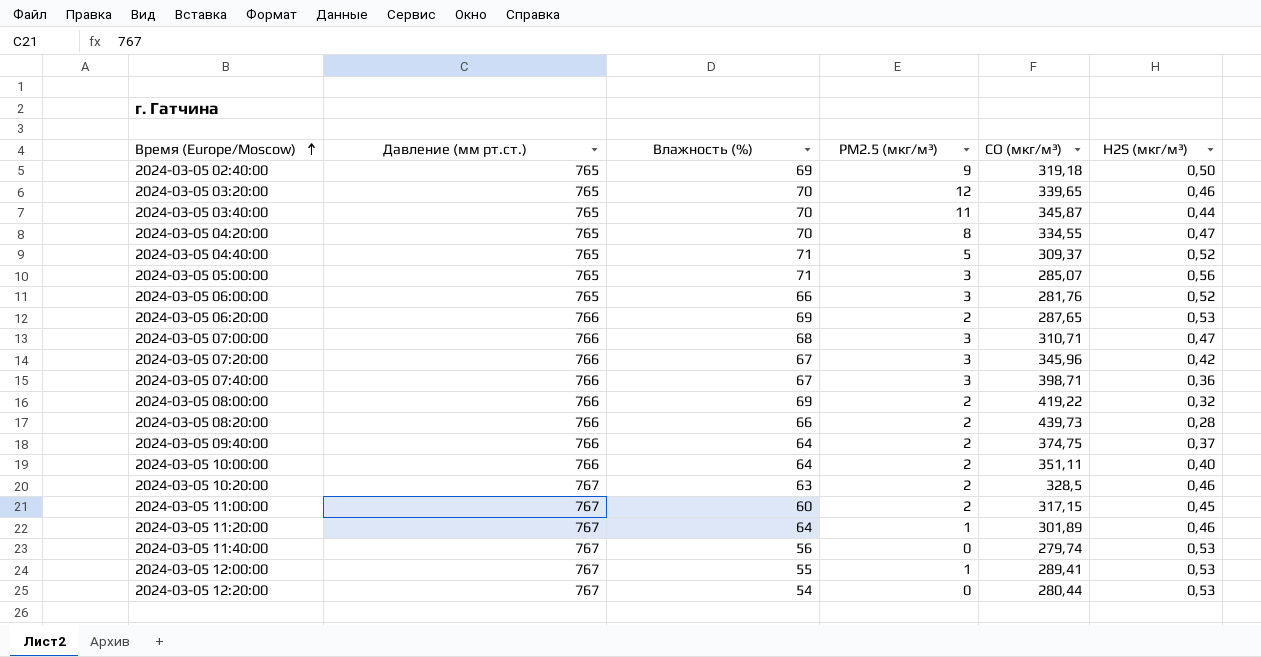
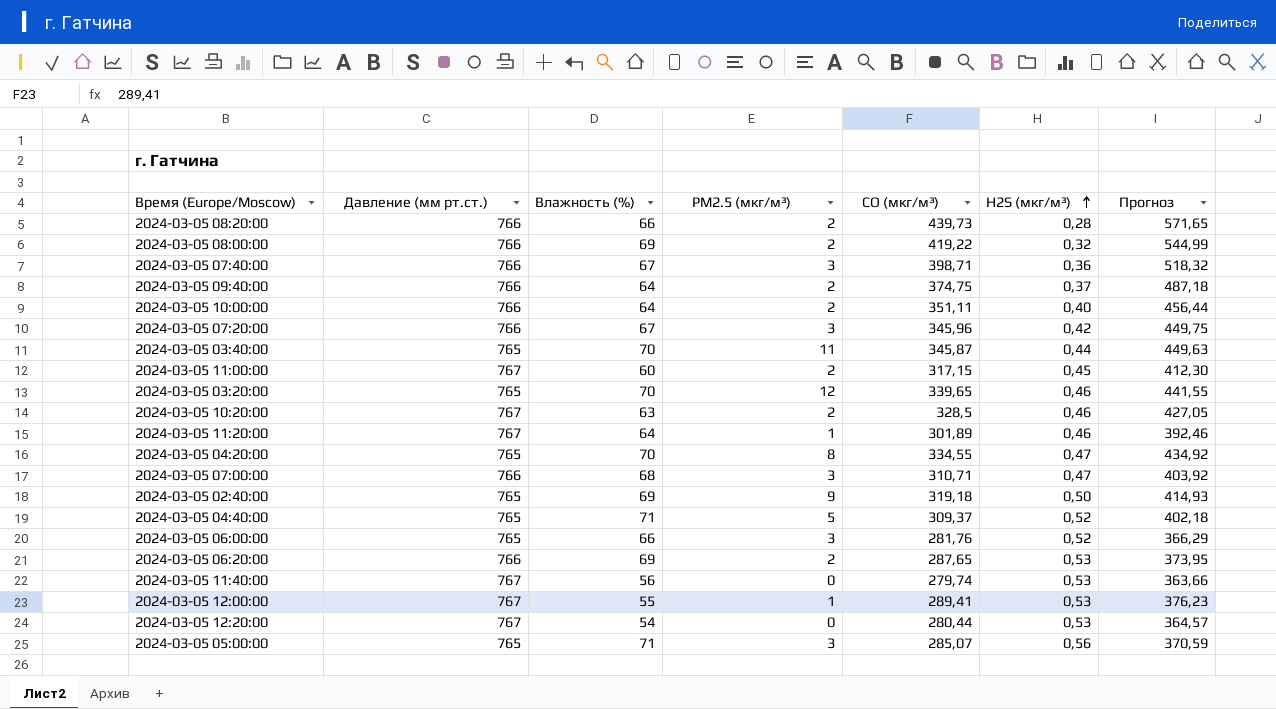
row order: Время (Europe/Moscow) ascending -> H2S (мкг/м³) ascending
column Прогноз | formula: none -> [CO (мкг/м³)] * 1,3

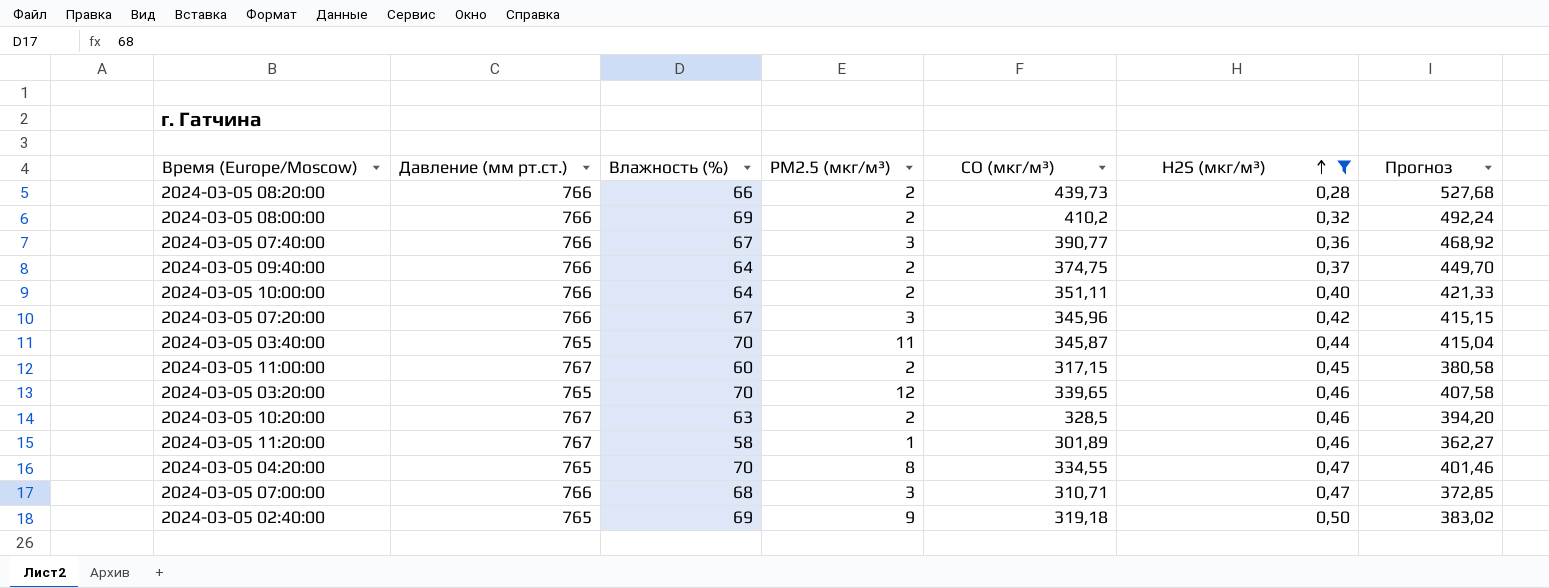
filter: none -> H2S (мкг/м³) <= 0,50
column Прогноз | formula: [CO (мкг/м³)] * 1,3 -> [CO (мкг/м³)] * 1,2
2024-03-05 08:00:00 | CO (мкг/м³): 419,22 -> 410,2
2024-03-05 07:40:00 | CO (мкг/м³): 398,71 -> 390,77
2024-03-05 11:20:00 | Влажность (%): 64 -> 58

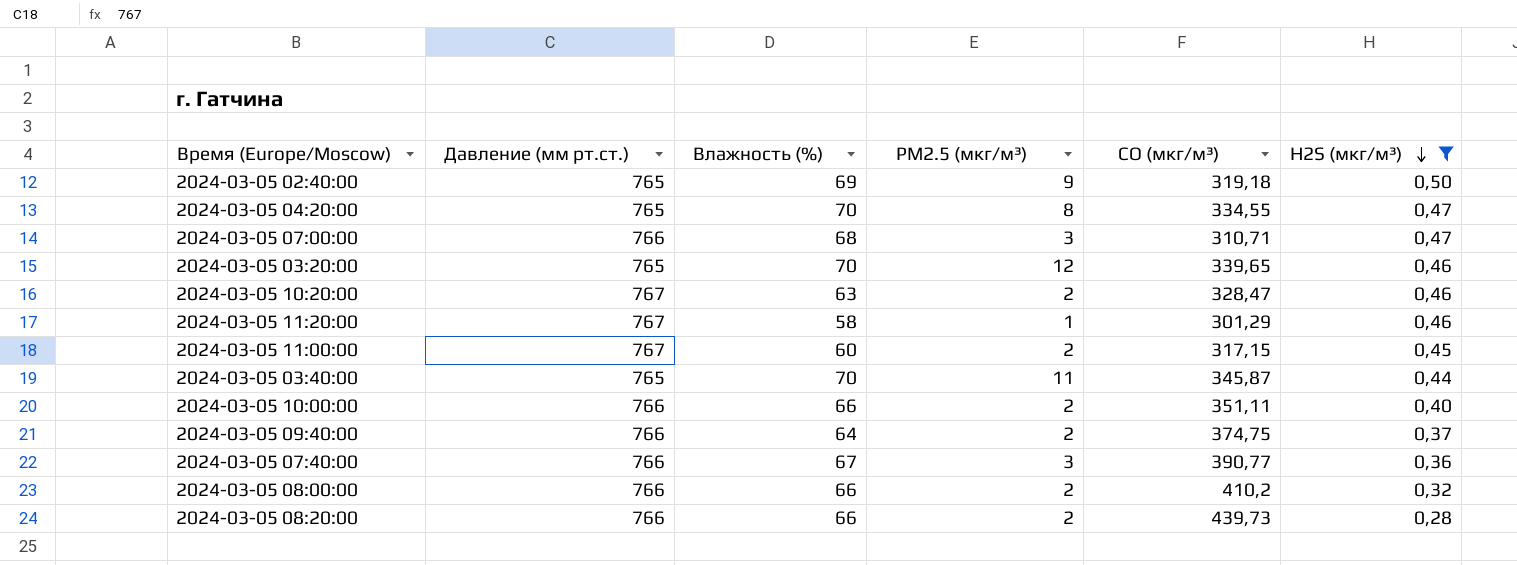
row order: H2S (мкг/м³) ascending -> H2S (мкг/м³) descending
column Прогноз | formula: [CO (мкг/м³)] * 1,2 -> none
row 2024-03-05 07:20:00: 766 | 67 | 3 | 345,96 | 0,42 | 415,15 -> none
2024-03-05 10:20:00 | CO (мкг/м³): 328,5 -> 328,47
2024-03-05 11:20:00 | CO (мкг/м³): 301,89 -> 301,29
2024-03-05 10:00:00 | Влажность (%): 64 -> 66
2024-03-05 08:00:00 | Влажность (%): 69 -> 66

